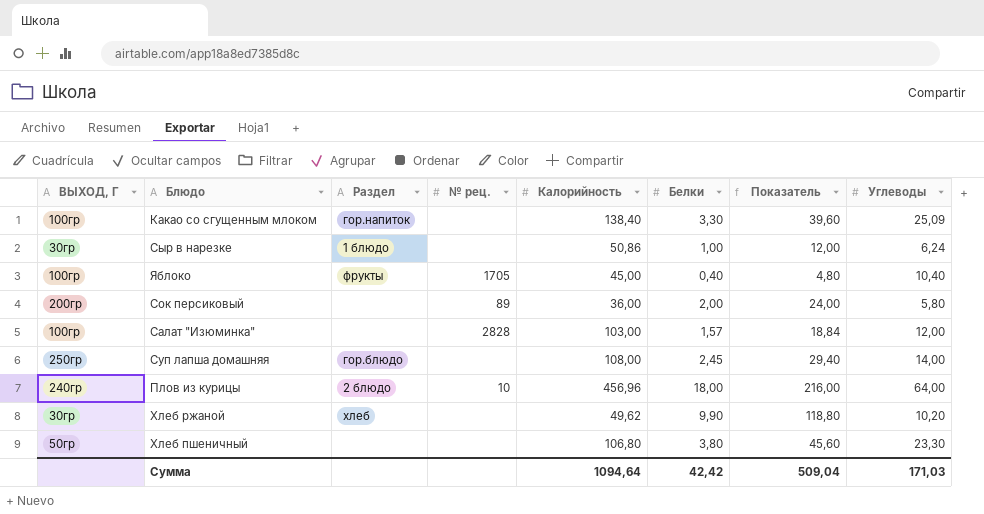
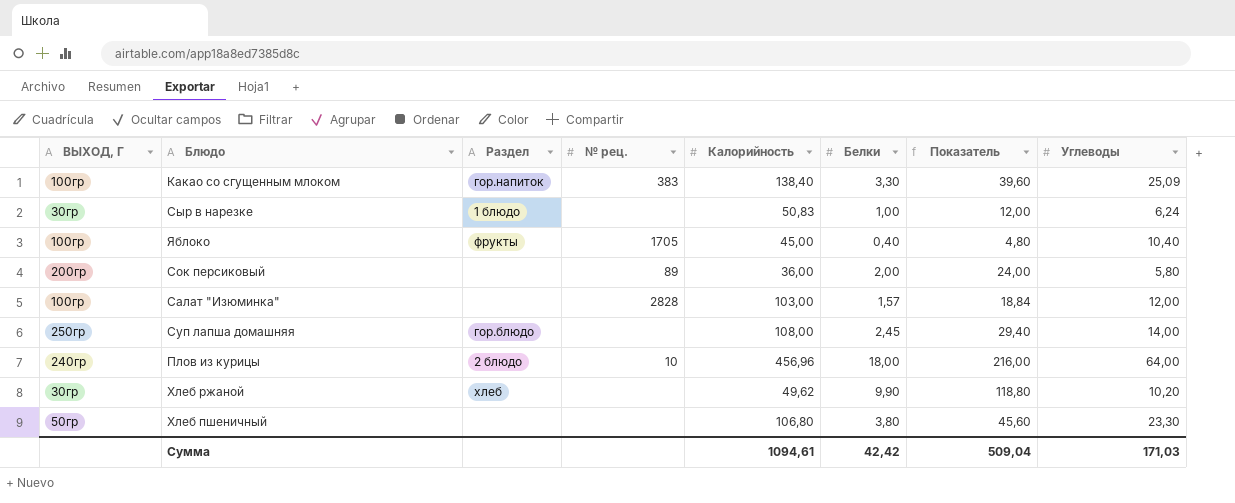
Какао со сгущенным млоком | № рец.: none -> 383
Сыр в нарезке | Калорийность: 50,86 -> 50,83
Сумма | Калорийность: 1094,64 -> 1094,61

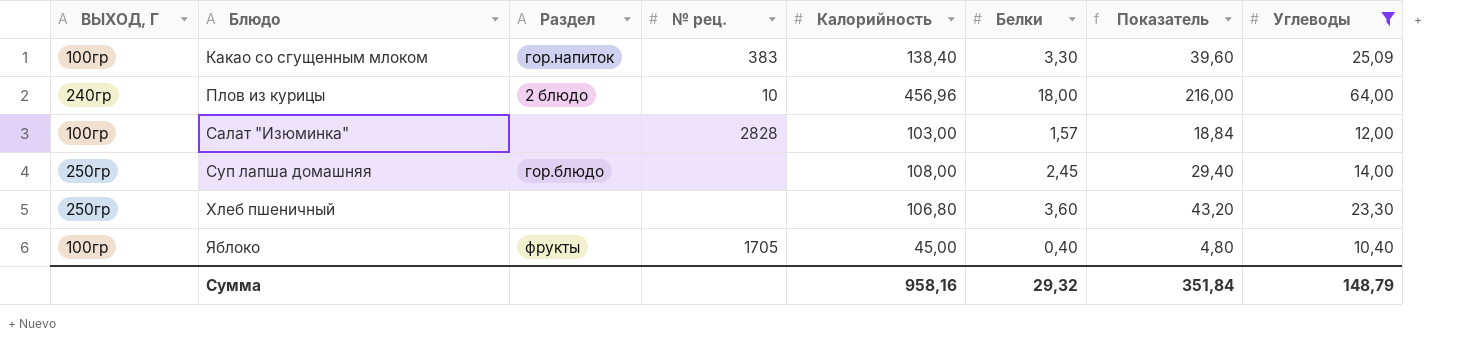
filter: none -> Углеводы >= 10,40
row order: none -> Блюдо ascending
Хлеб пшеничный | ВЫХОД, Г: 50гр -> 250гр
Хлеб пшеничный | Белки: 3,80 -> 3,60
Хлеб пшеничный | Показатель: 45,60 -> 43,20
Сумма | Калорийность: 1094,61 -> 958,16
Сумма | Белки: 42,42 -> 29,32
Сумма | Показатель: 509,04 -> 351,84
Сумма | Углеводы: 171,03 -> 148,79

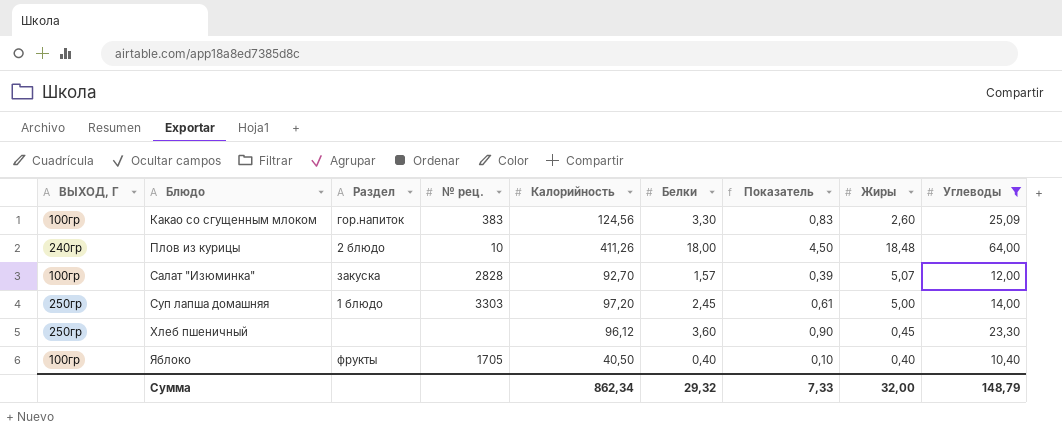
column Показатель | formula: [Белки] * 12 -> [Белки] * 0,25
column Жиры | position: none -> 8
Какао со сгущенным млоком | Калорийность: 138,40 -> 124,56
Плов из курицы | Калорийность: 456,96 -> 411,26
Салат "Изюминка" | Раздел: none -> закуска
Салат "Изюминка" | Калорийность: 103,00 -> 92,70
Суп лапша домашняя | Раздел: гор.блюдо -> 1 блюдо
Суп лапша домашняя | № рец.: none -> 3303
Суп лапша домашняя | Калорийность: 108,00 -> 97,20
Хлеб пшеничный | Калорийность: 106,80 -> 96,12
Яблоко | Калорийность: 45,00 -> 40,50
Сумма | Калорийность: 958,16 -> 862,34
Сумма | Показатель: 351,84 -> 7,33

